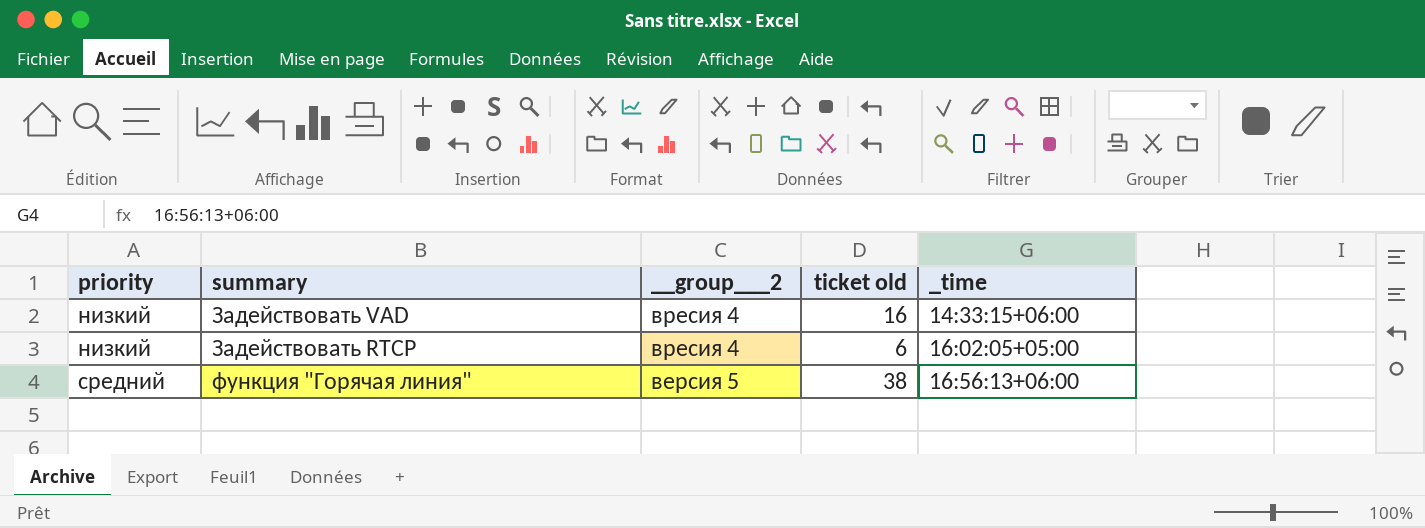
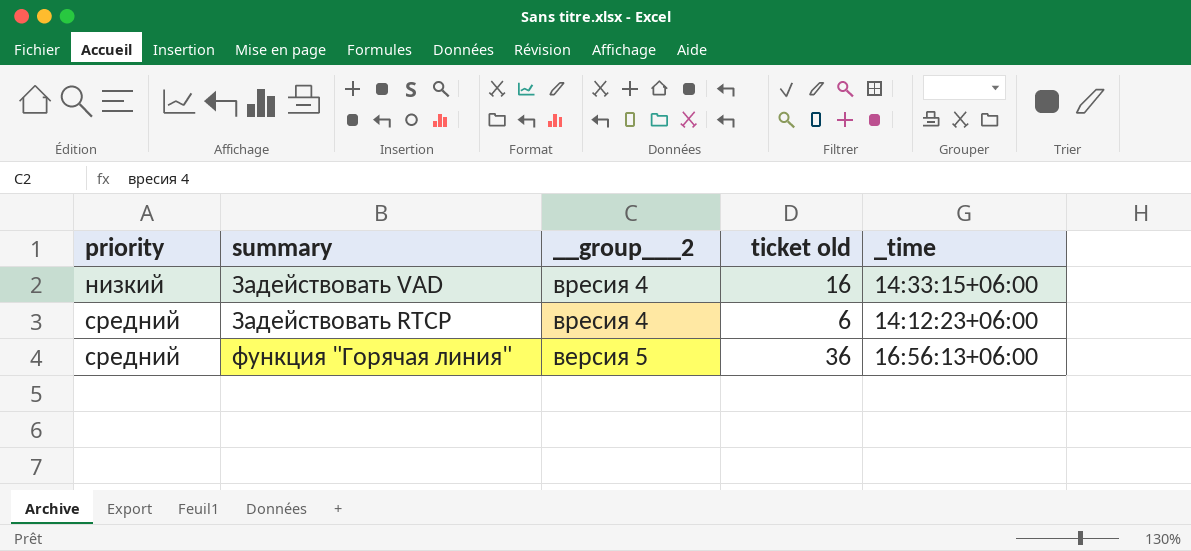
Задействовать RTCP | priority: низкий -> средний
Задействовать RTCP | _time: 16:02:05+05:00 -> 14:12:23+06:00
функция "Горячая линия" | ticket old: 38 -> 36

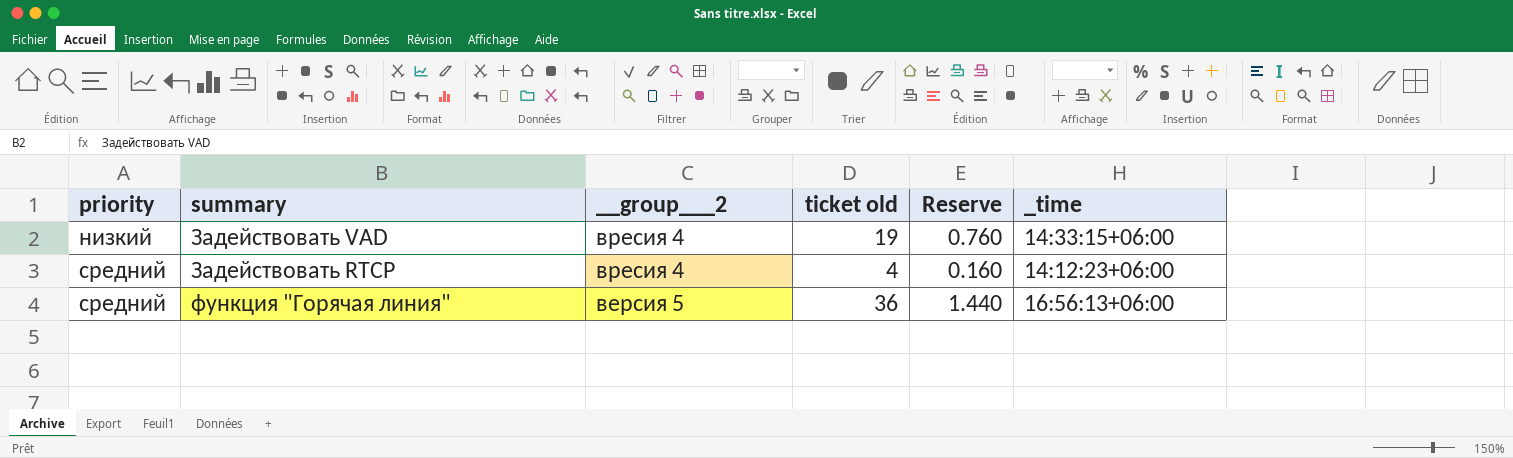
column Reserve | formula: none -> [ticket old] * 0.04
Задействовать VAD | ticket old: 16 -> 19
Задействовать RTCP | ticket old: 6 -> 4

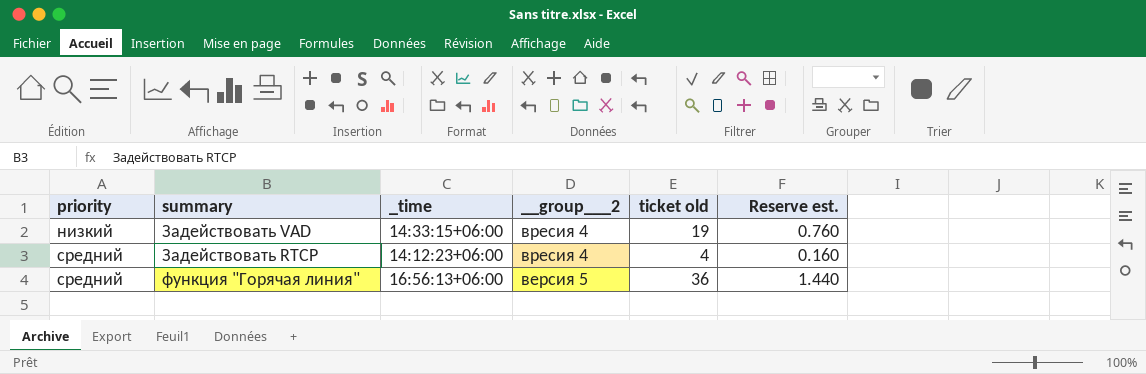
column _time | position: 6 -> 3
column name: Reserve -> Reserve est.

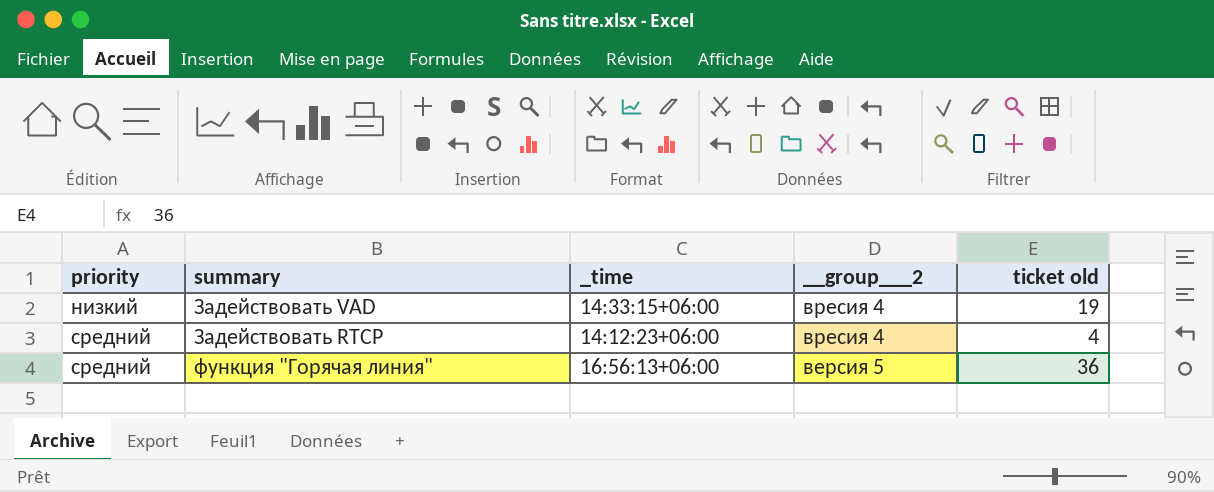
column Reserve est. | formula: [ticket old] * 0.04 -> none

